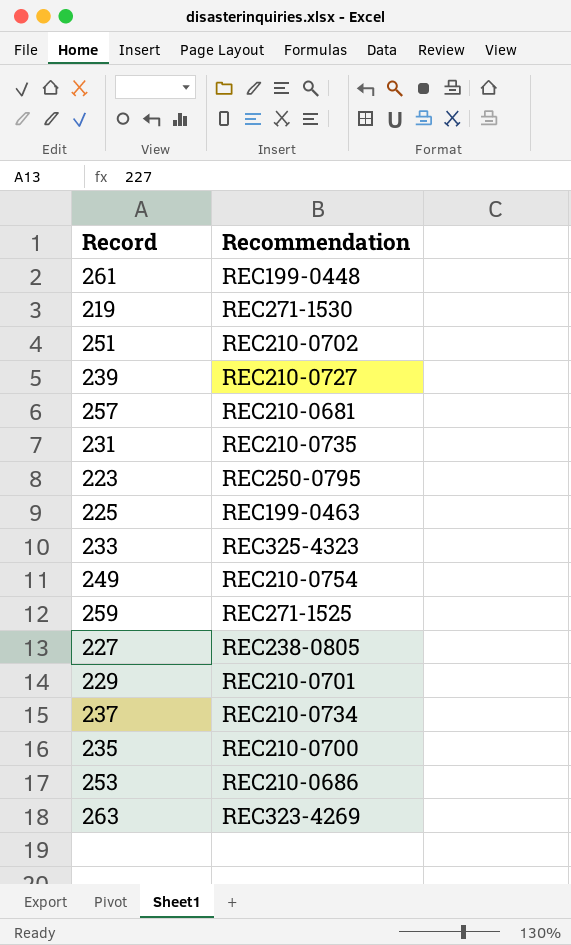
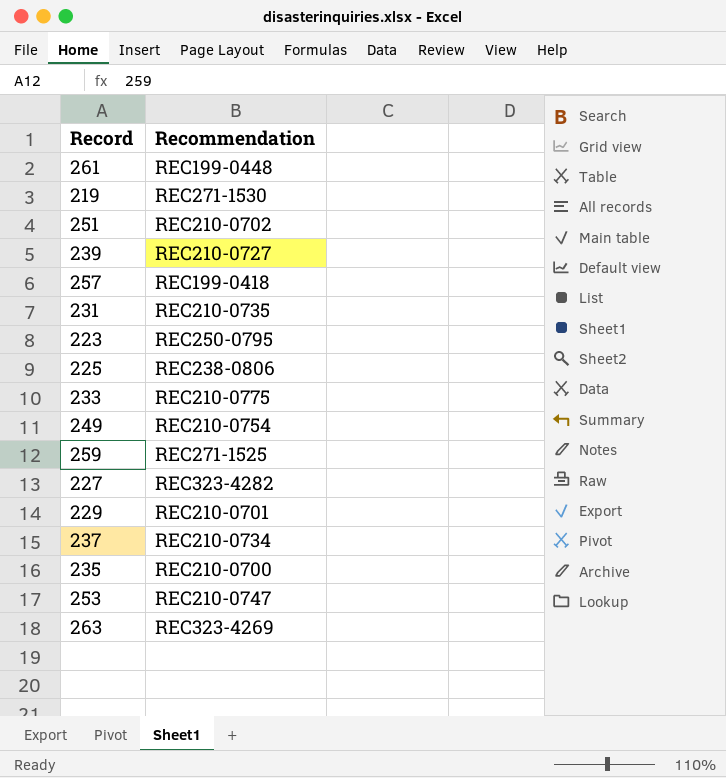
257 | Recommendation: REC210-0681 -> REC199-0418
225 | Recommendation: REC199-0463 -> REC238-0806
233 | Recommendation: REC325-4323 -> REC210-0775
227 | Recommendation: REC238-0805 -> REC323-4282
253 | Recommendation: REC210-0686 -> REC210-0747

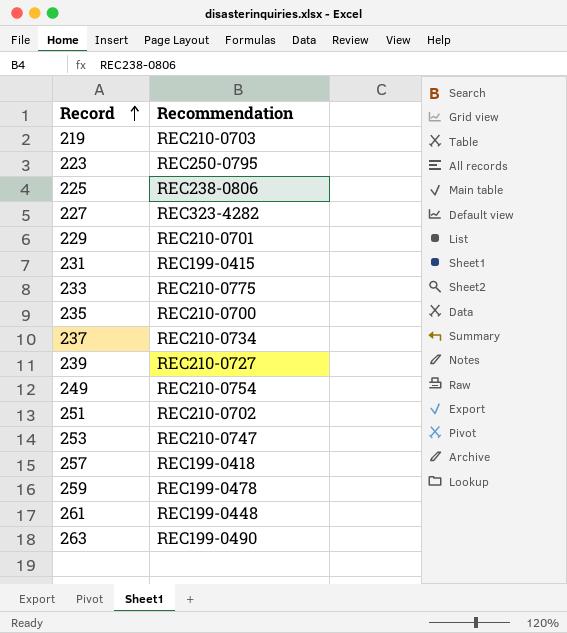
row order: none -> Record ascending
219 | Recommendation: REC271-1530 -> REC210-0703
231 | Recommendation: REC210-0735 -> REC199-0415
259 | Recommendation: REC271-1525 -> REC199-0478
263 | Recommendation: REC323-4269 -> REC199-0490

